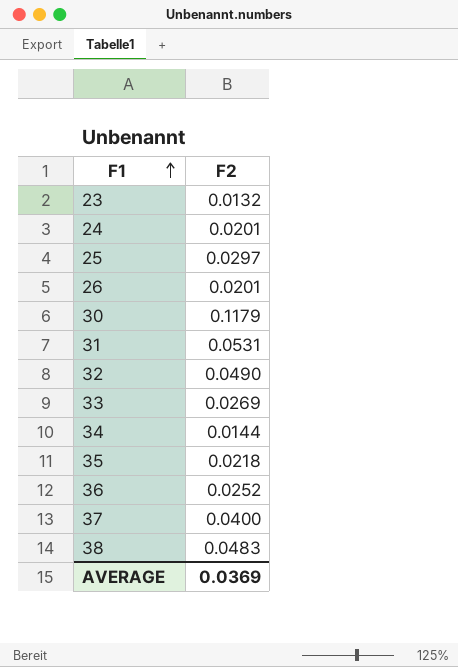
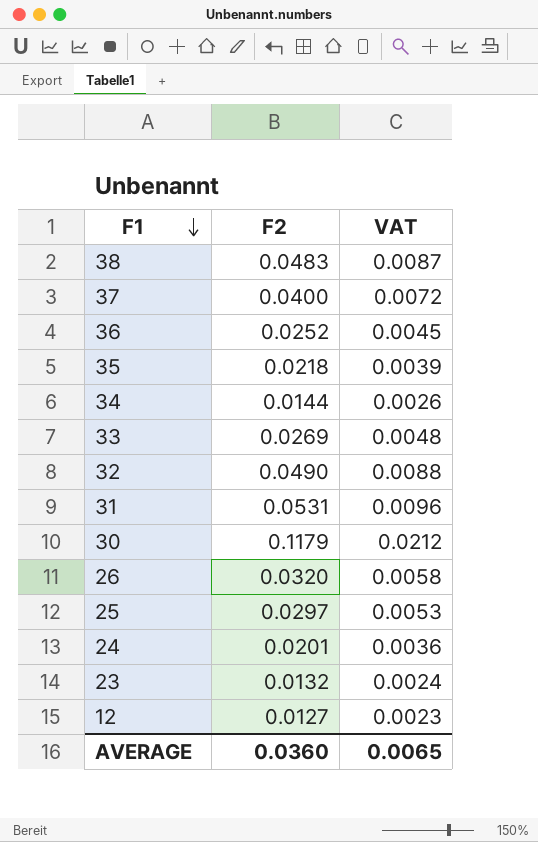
row order: F1 ascending -> F1 descending
column VAT | formula: none -> [F2] * 0.18
26 | F2: 0.0201 -> 0.0320
row 12: none -> 0.0127 | 0.0023
AVERAGE | F2: 0.0369 -> 0.0360

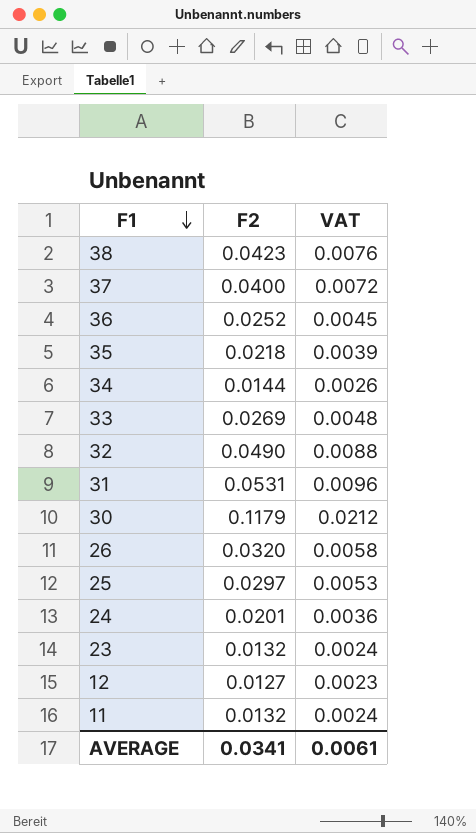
38 | F2: 0.0483 -> 0.0423
38 | VAT: 0.0087 -> 0.0076
row 11: none -> 0.0132 | 0.0024
AVERAGE | F2: 0.0360 -> 0.0341
AVERAGE | VAT: 0.0065 -> 0.0061

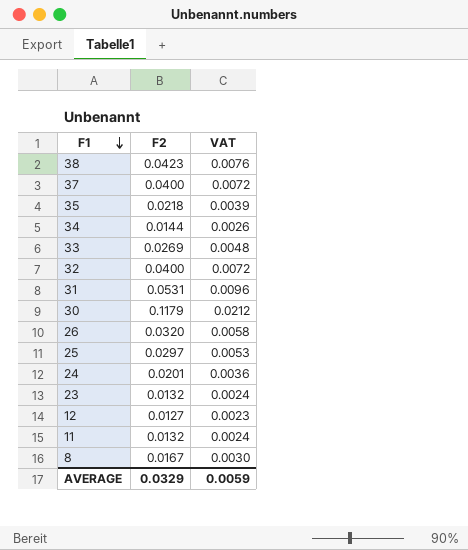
row 36: 0.0252 | 0.0045 -> none
32 | F2: 0.0490 -> 0.0400
32 | VAT: 0.0088 -> 0.0072
row 8: none -> 0.0167 | 0.0030
AVERAGE | F2: 0.0341 -> 0.0329
AVERAGE | VAT: 0.0061 -> 0.0059

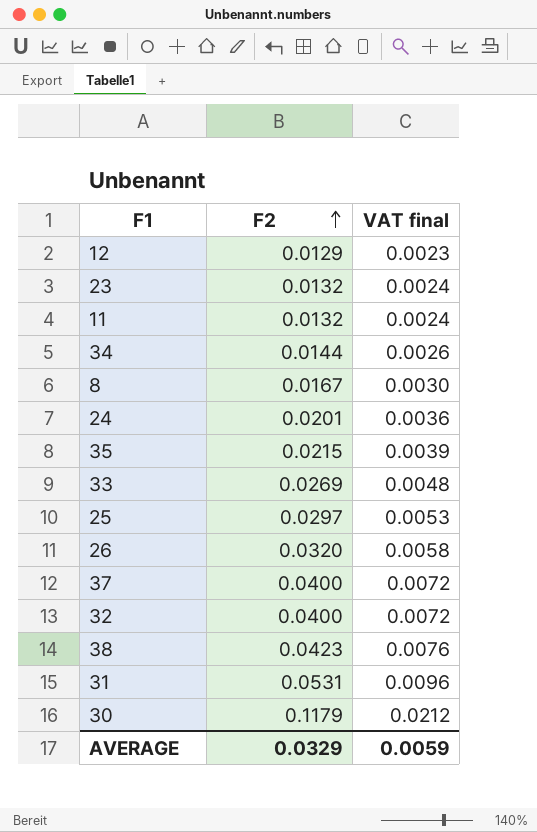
row order: F1 descending -> F2 ascending
column name: VAT -> VAT final
12 | F2: 0.0127 -> 0.0129
35 | F2: 0.0218 -> 0.0215

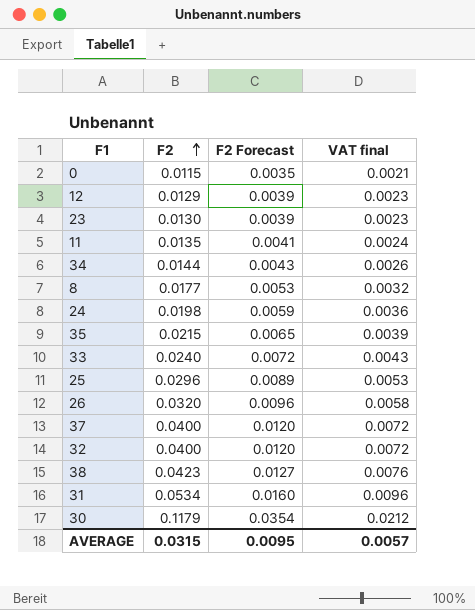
column F2 Forecast | formula: none -> [F2] * 0.3
row 0: none -> 0.0115 | 0.0035 | 0.0021
23 | F2: 0.0132 -> 0.0130
23 | VAT final: 0.0024 -> 0.0023
11 | F2: 0.0132 -> 0.0135
8 | F2: 0.0167 -> 0.0177
8 | VAT final: 0.0030 -> 0.0032
24 | F2: 0.0201 -> 0.0198
33 | F2: 0.0269 -> 0.0240
33 | VAT final: 0.0048 -> 0.0043
25 | F2: 0.0297 -> 0.0296
31 | F2: 0.0531 -> 0.0534
AVERAGE | F2: 0.0329 -> 0.0315
AVERAGE | VAT final: 0.0059 -> 0.0057

